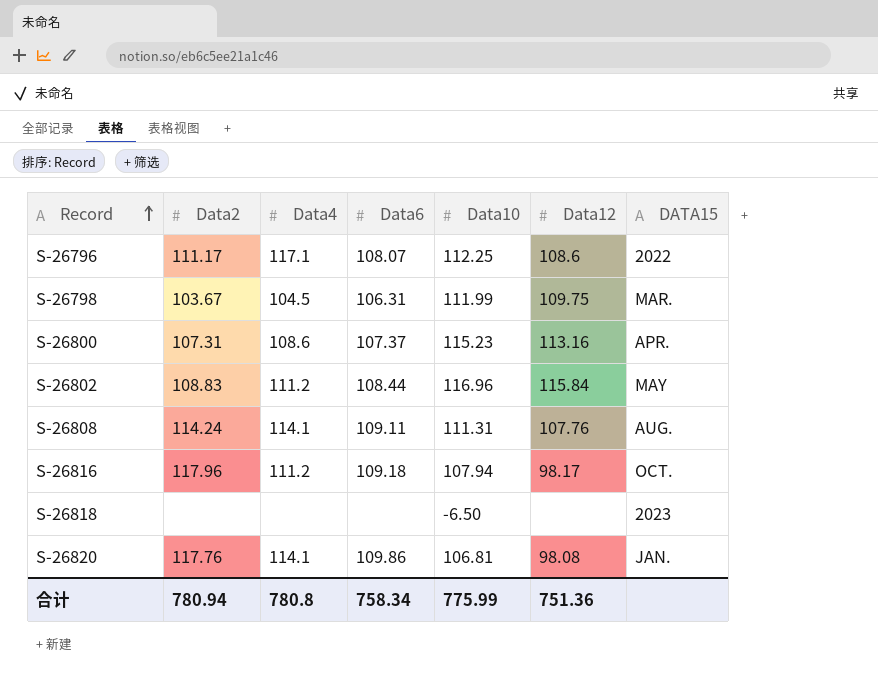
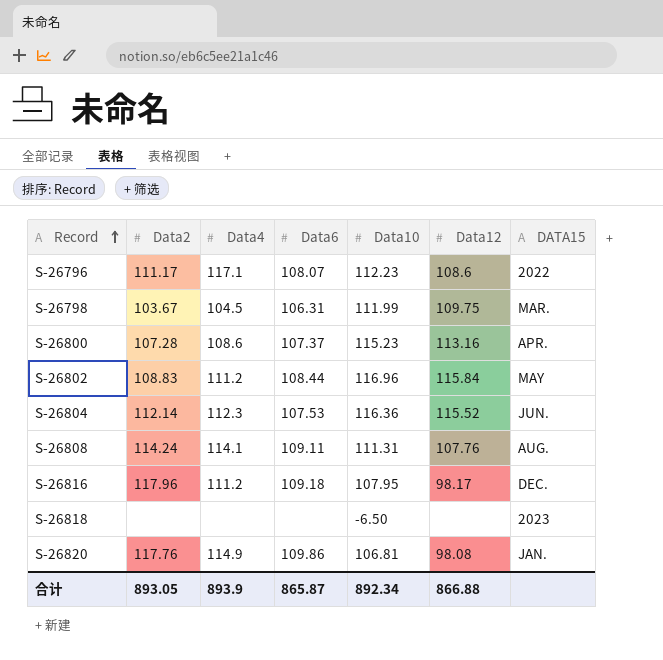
S-26796 | Data10: 112.25 -> 112.23
S-26800 | Data2: 107.31 -> 107.28
row S-26804: none -> 112.14 | 112.3 | 107.53 | 116.36 | 115.52 | JUN.
S-26816 | Data10: 107.94 -> 107.95
S-26816 | DATA15: OCT. -> DEC.
S-26820 | Data4: 114.1 -> 114.9
合计 | Data2: 780.94 -> 893.05
合计 | Data4: 780.8 -> 893.9
合计 | Data6: 758.34 -> 865.87
合计 | Data10: 775.99 -> 892.34
合计 | Data12: 751.36 -> 866.88

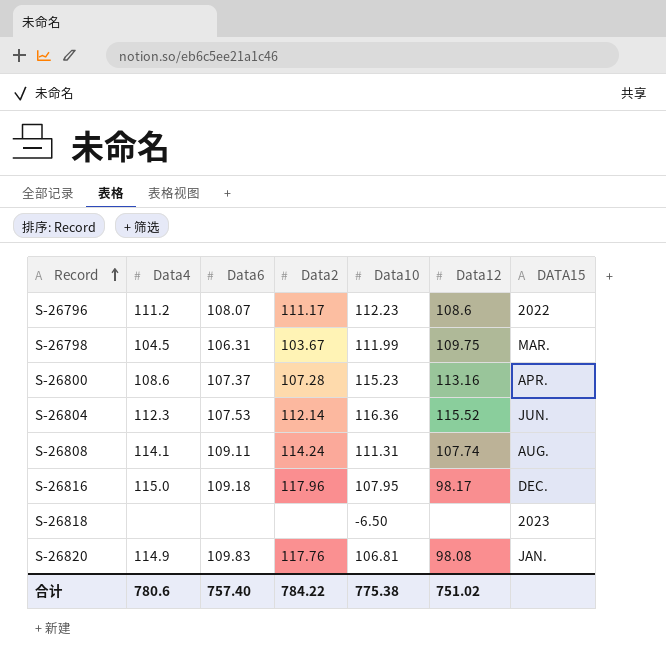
column Data2 | position: 2 -> 4
row S-26802: 108.83 | 111.2 | 108.44 | 116.96 | 115.84 | MAY -> none
S-26796 | Data4: 117.1 -> 111.2
S-26808 | Data12: 107.76 -> 107.74
S-26816 | Data4: 111.2 -> 115.0
S-26820 | Data6: 109.86 -> 109.83
合计 | Data4: 893.9 -> 780.6
合计 | Data6: 865.87 -> 757.40
合计 | Data2: 893.05 -> 784.22
合计 | Data10: 892.34 -> 775.38
合计 | Data12: 866.88 -> 751.02

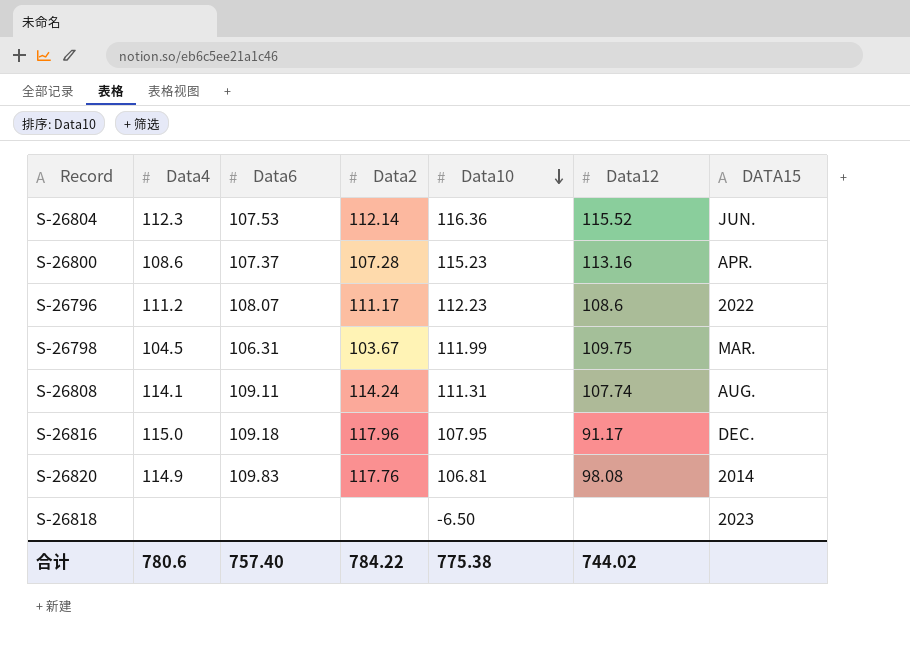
row order: Record ascending -> Data10 descending
S-26816 | Data12: 98.17 -> 91.17
S-26820 | DATA15: JAN. -> 2014
合计 | Data12: 751.02 -> 744.02

